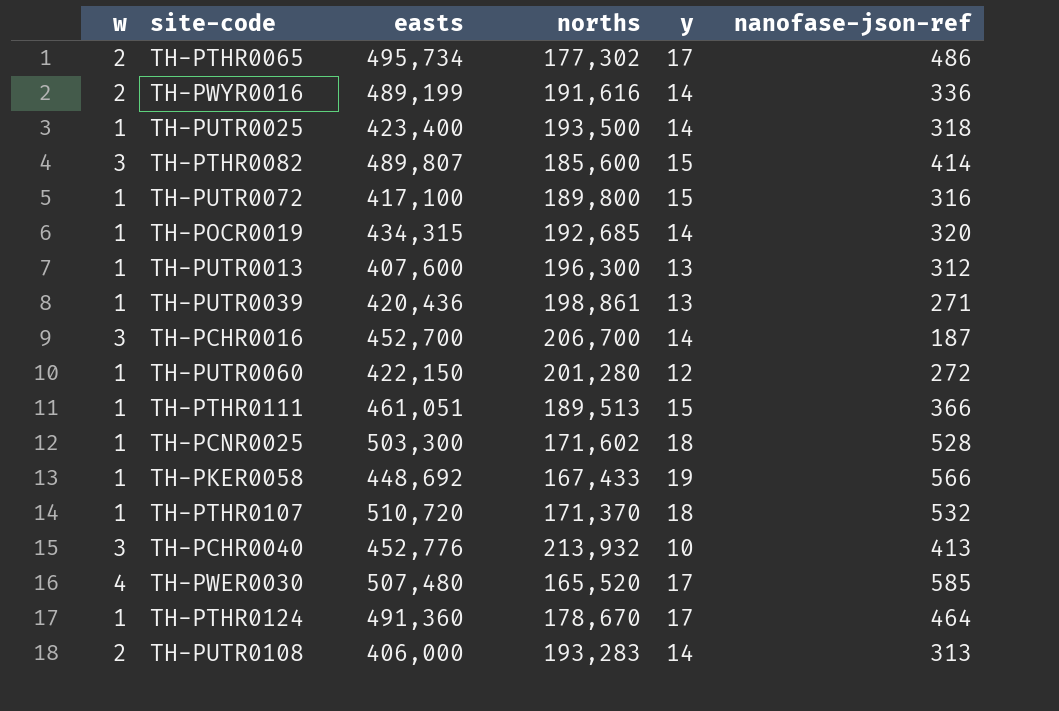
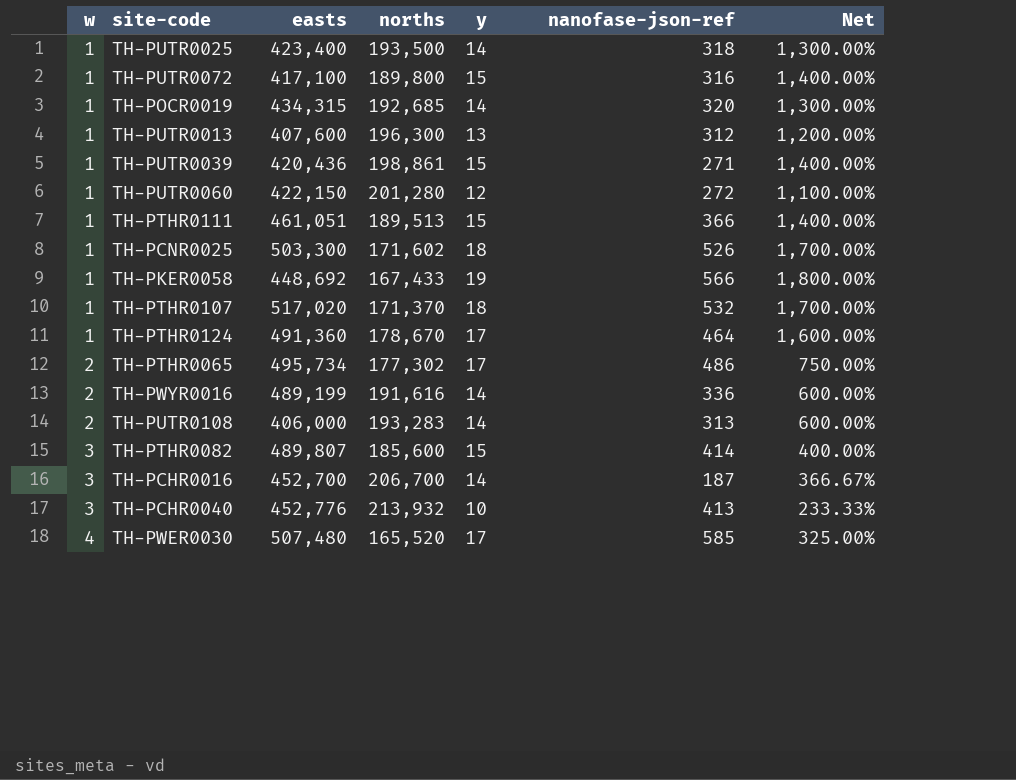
row order: none -> w ascending
column Net | formula: none -> ([y] - [w]) / [w]
TH-PUTR0039 | y: 13 -> 15
TH-PCNR0025 | nanofase-json-ref: 528 -> 526
TH-PTHR0107 | easts: 510,720 -> 517,020

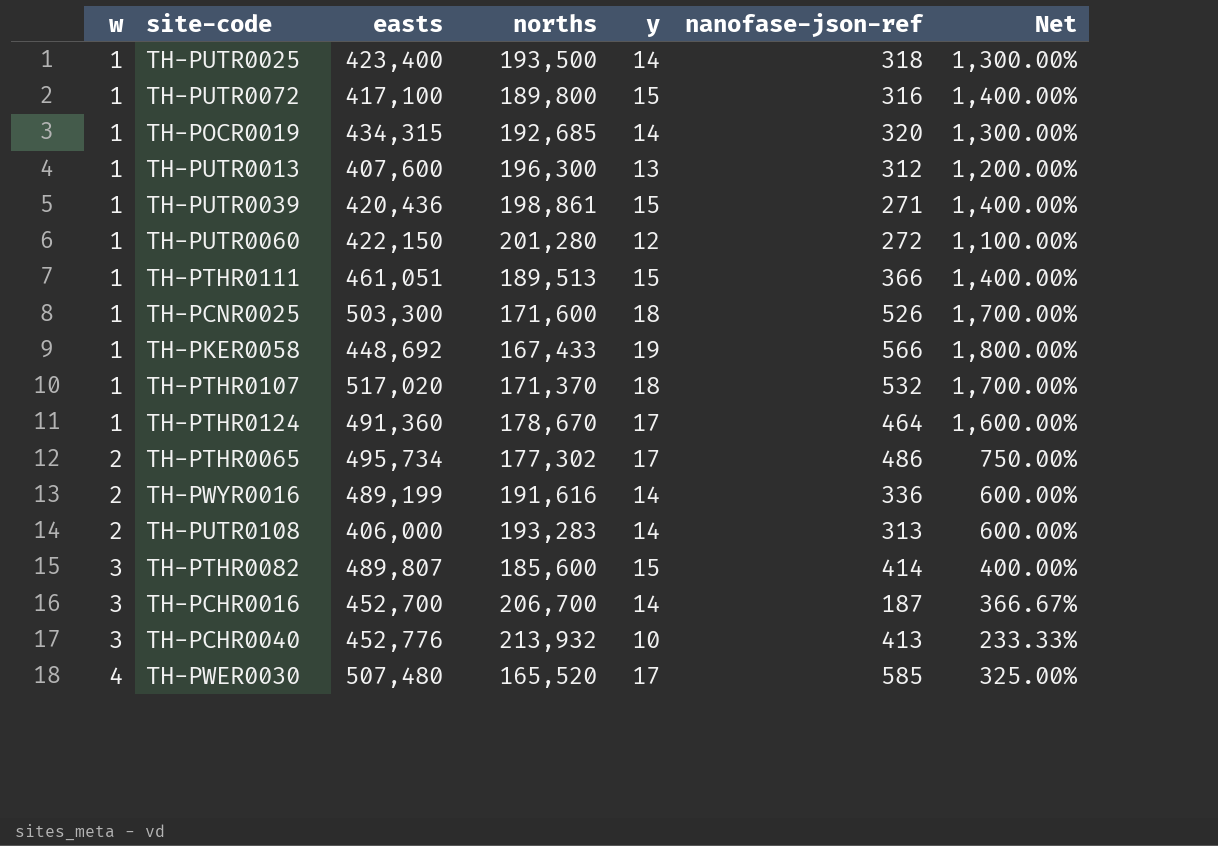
TH-PCNR0025 | norths: 171,602 -> 171,600

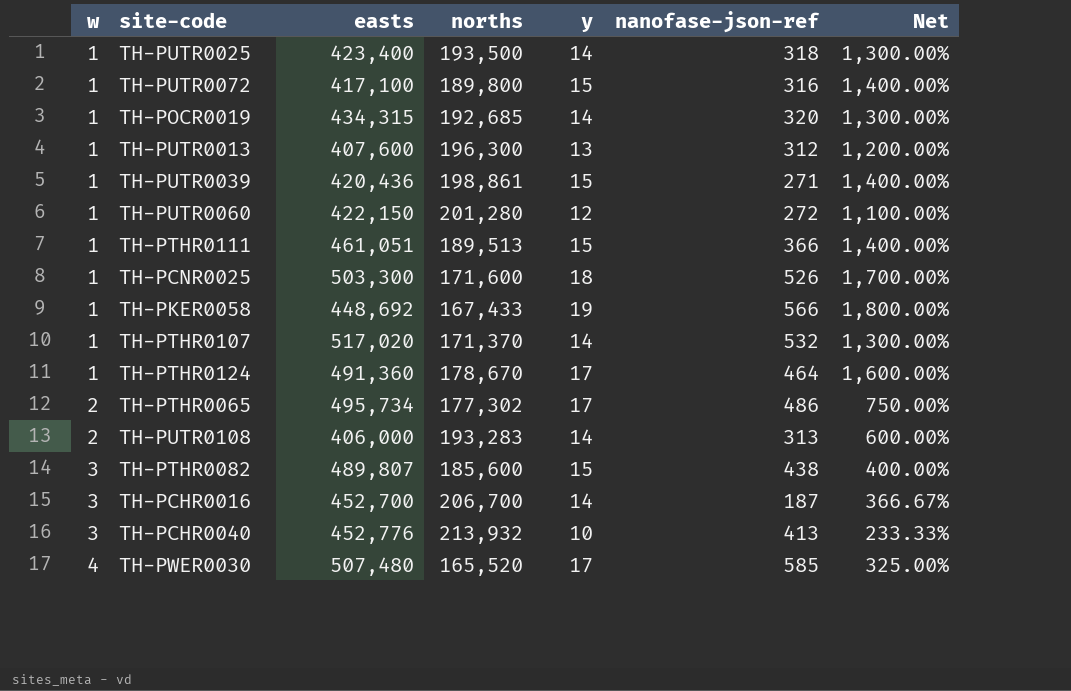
row TH-PWYR0016: 2 | 489,199 | 191,616 | 14 | 336 | 600.00% -> none
TH-PTHR0107 | y: 18 -> 14
TH-PTHR0107 | Net: 1,700.00% -> 1,300.00%
TH-PTHR0082 | nanofase-json-ref: 414 -> 438

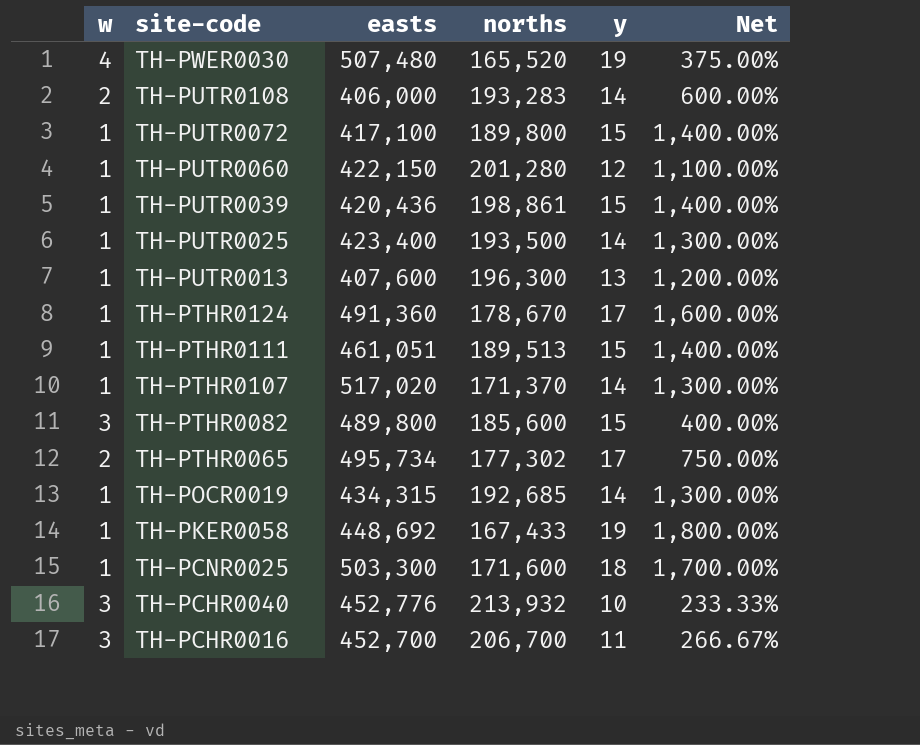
row order: w ascending -> site-code descending
column nanofase-json-ref | position: 6 -> none
TH-PWER0030 | y: 17 -> 19
TH-PWER0030 | Net: 325.00% -> 375.00%
TH-PTHR0082 | easts: 489,807 -> 489,800
TH-PCHR0016 | y: 14 -> 11
TH-PCHR0016 | Net: 366.67% -> 266.67%

